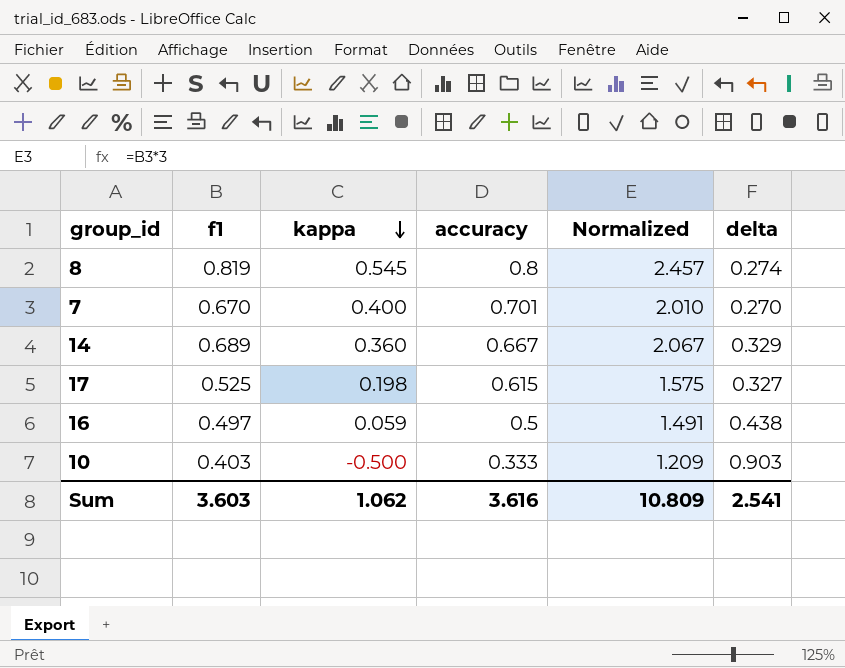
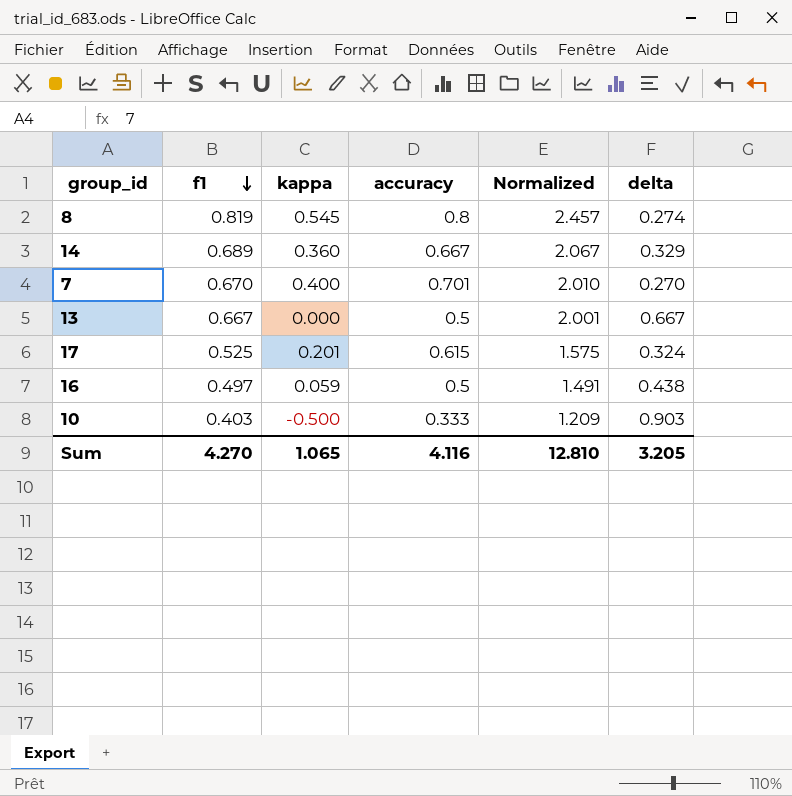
row order: kappa descending -> f1 descending
row 13: none -> 0.667 | 0.000 | 0.5 | 2.001 | 0.667
17 | kappa: 0.198 -> 0.201
17 | delta: 0.327 -> 0.324
Sum | f1: 3.603 -> 4.270
Sum | kappa: 1.062 -> 1.065
Sum | accuracy: 3.616 -> 4.116
Sum | Normalized: 10.809 -> 12.810
Sum | delta: 2.541 -> 3.205

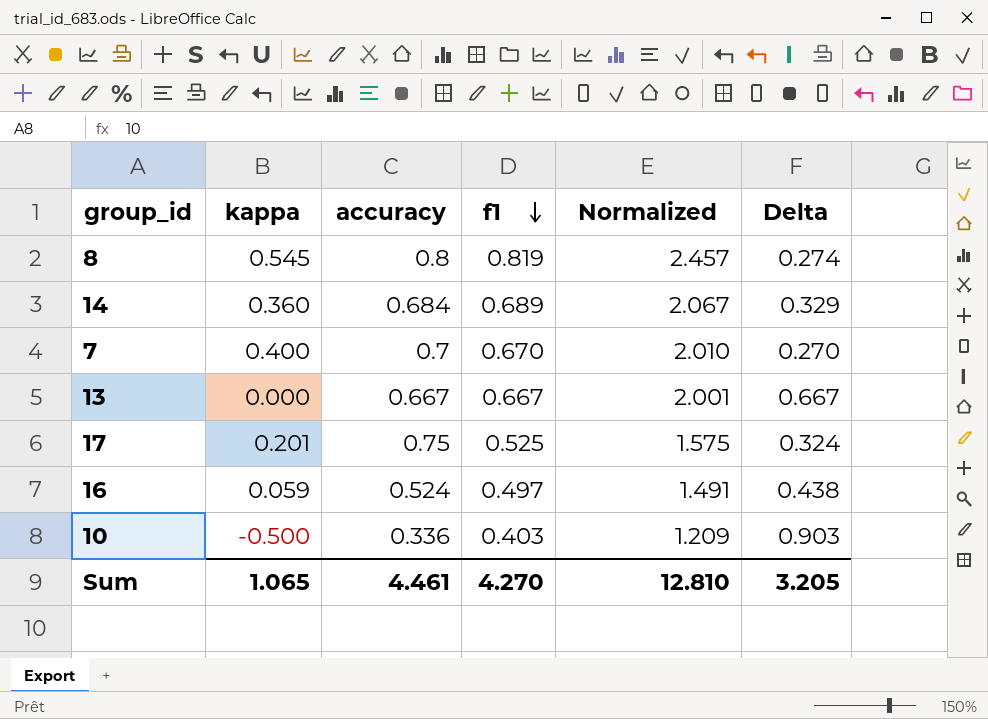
column f1 | position: 2 -> 4
column name: delta -> Delta
14 | accuracy: 0.667 -> 0.684
7 | accuracy: 0.701 -> 0.7
13 | accuracy: 0.5 -> 0.667
17 | accuracy: 0.615 -> 0.75
16 | accuracy: 0.5 -> 0.524
10 | accuracy: 0.333 -> 0.336
Sum | accuracy: 4.116 -> 4.461

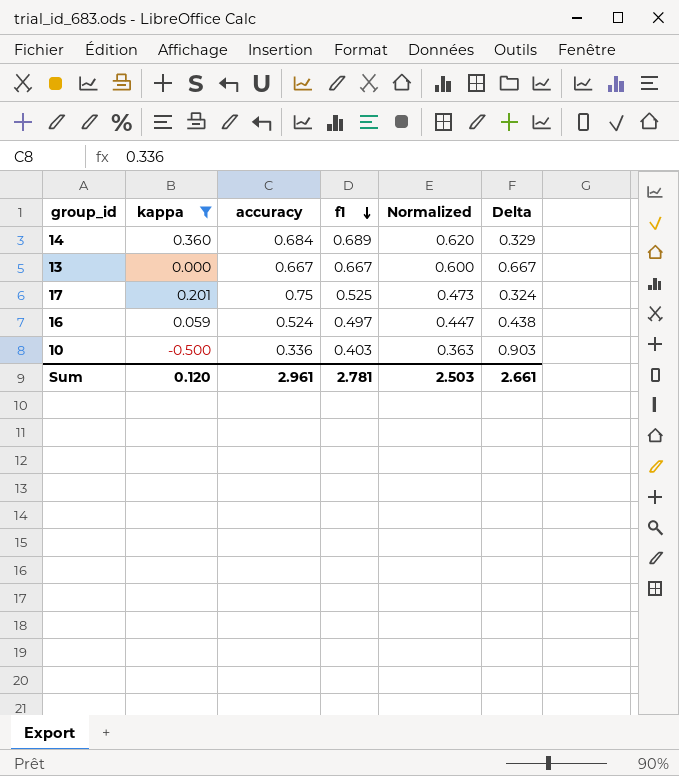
filter: none -> kappa <= 0.360
column Normalized | formula: [f1] * 3 -> [f1] * 0.9
Sum | kappa: 1.065 -> 0.120
Sum | accuracy: 4.461 -> 2.961
Sum | f1: 4.270 -> 2.781
Sum | Normalized: 12.810 -> 2.503
Sum | Delta: 3.205 -> 2.661

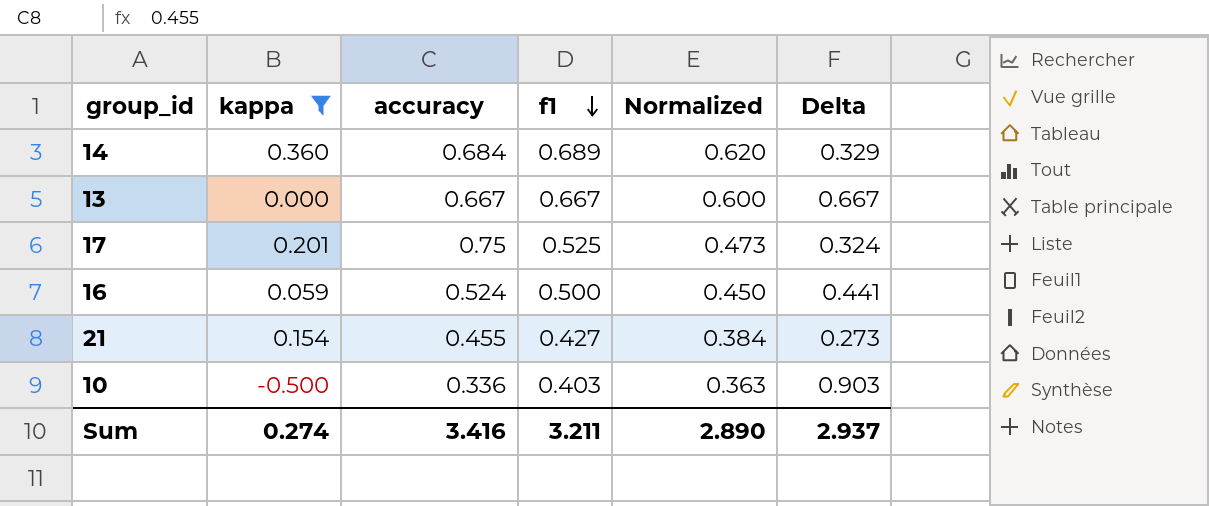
16 | f1: 0.497 -> 0.500
16 | Normalized: 0.447 -> 0.450
16 | Delta: 0.438 -> 0.441
row 21: none -> 0.154 | 0.455 | 0.427 | 0.384 | 0.273
Sum | kappa: 0.120 -> 0.274
Sum | accuracy: 2.961 -> 3.416
Sum | f1: 2.781 -> 3.211
Sum | Normalized: 2.503 -> 2.890
Sum | Delta: 2.661 -> 2.937

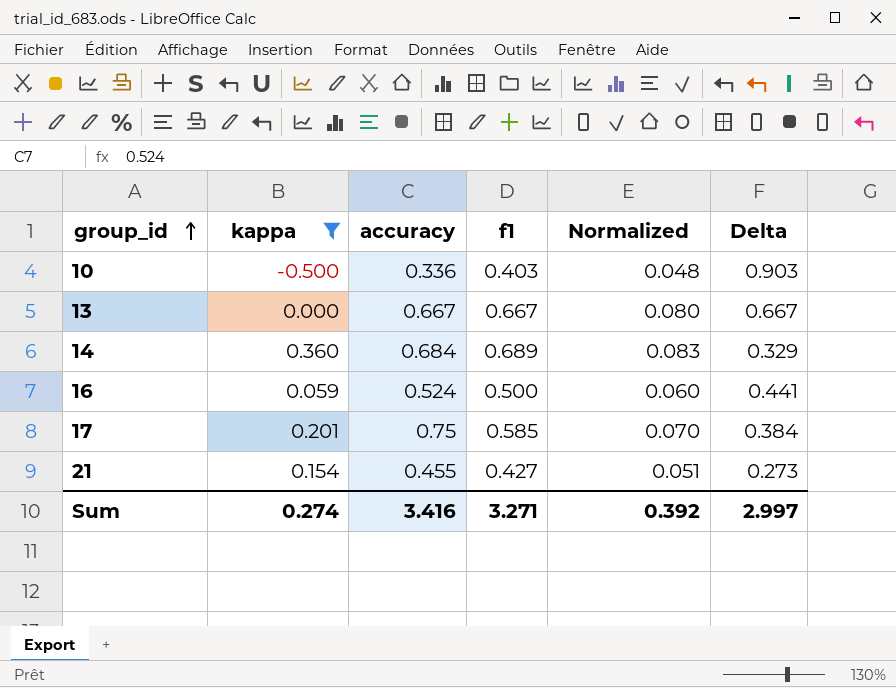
row order: f1 descending -> group_id ascending
column Normalized | formula: [f1] * 0.9 -> [f1] * 0.12
17 | f1: 0.525 -> 0.585
17 | Delta: 0.324 -> 0.384
Sum | f1: 3.211 -> 3.271
Sum | Normalized: 2.890 -> 0.392
Sum | Delta: 2.937 -> 2.997

